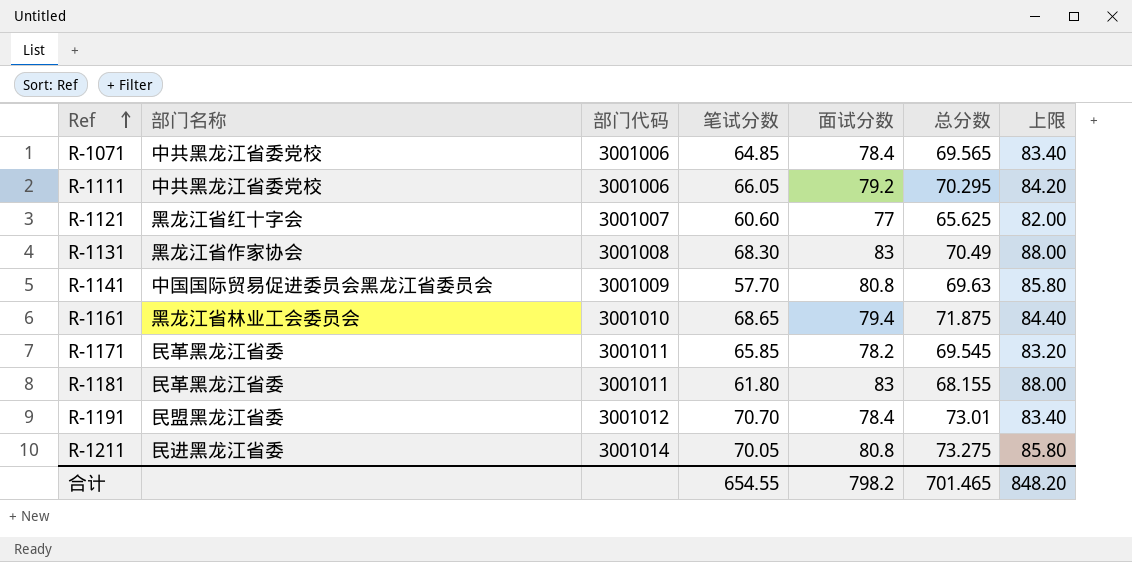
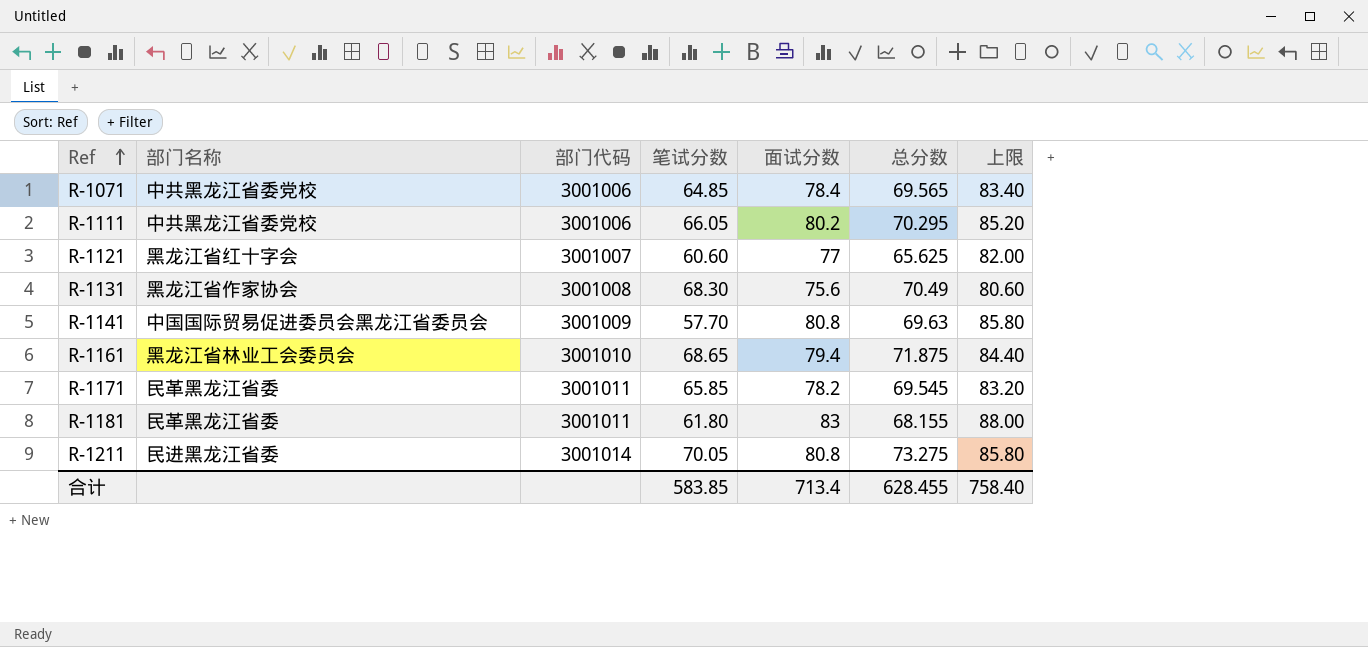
row R-1191: 民盟黑龙江省委 | 3001012 | 70.70 | 78.4 | 73.01 | 83.40 -> none
R-1111 | 面试分数: 79.2 -> 80.2
R-1111 | 上限: 84.20 -> 85.20
R-1131 | 面试分数: 83 -> 75.6
R-1131 | 上限: 88.00 -> 80.60
合计 | 笔试分数: 654.55 -> 583.85
合计 | 面试分数: 798.2 -> 713.4
合计 | 总分数: 701.465 -> 628.455
合计 | 上限: 848.20 -> 758.40

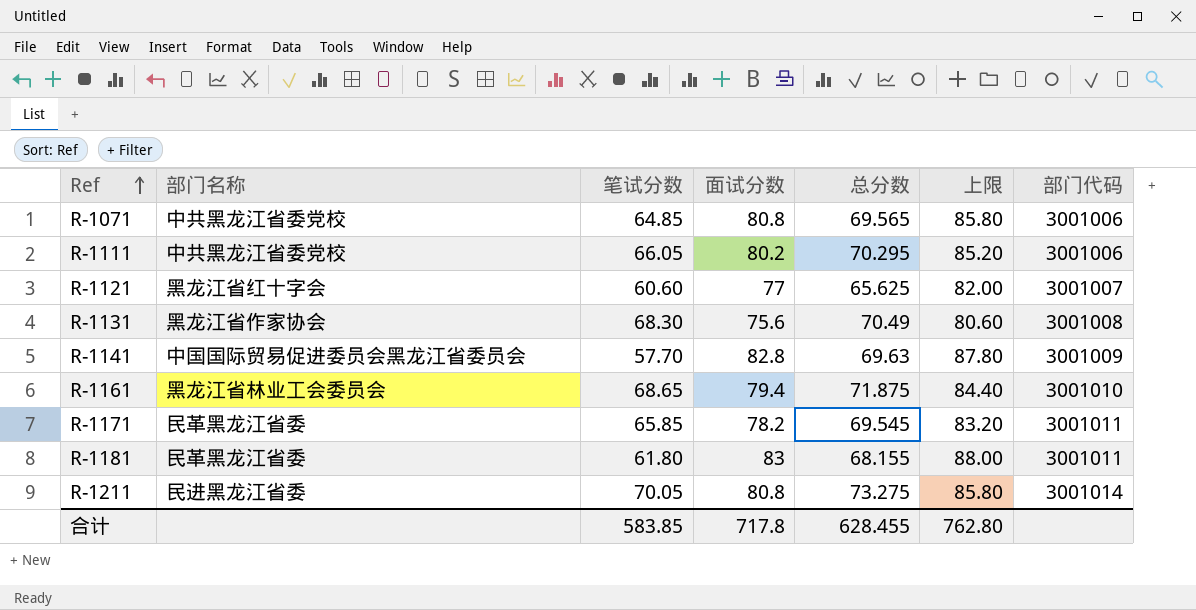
column 部门代码 | position: 3 -> 7
R-1071 | 面试分数: 78.4 -> 80.8
R-1071 | 上限: 83.40 -> 85.80
R-1141 | 面试分数: 80.8 -> 82.8
R-1141 | 上限: 85.80 -> 87.80
合计 | 面试分数: 713.4 -> 717.8
合计 | 上限: 758.40 -> 762.80

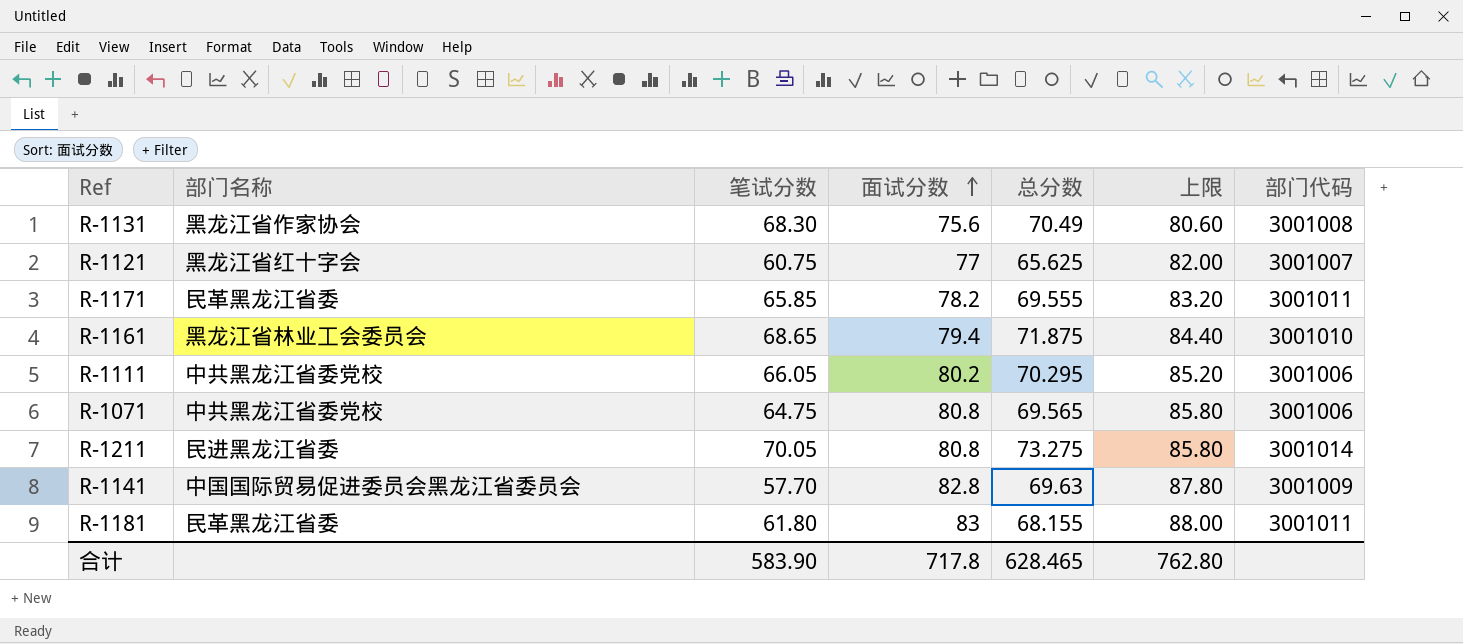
row order: Ref ascending -> 面试分数 ascending
R-1121 | 笔试分数: 60.60 -> 60.75
R-1171 | 总分数: 69.545 -> 69.555
R-1071 | 笔试分数: 64.85 -> 64.75
合计 | 笔试分数: 583.85 -> 583.90
合计 | 总分数: 628.455 -> 628.465

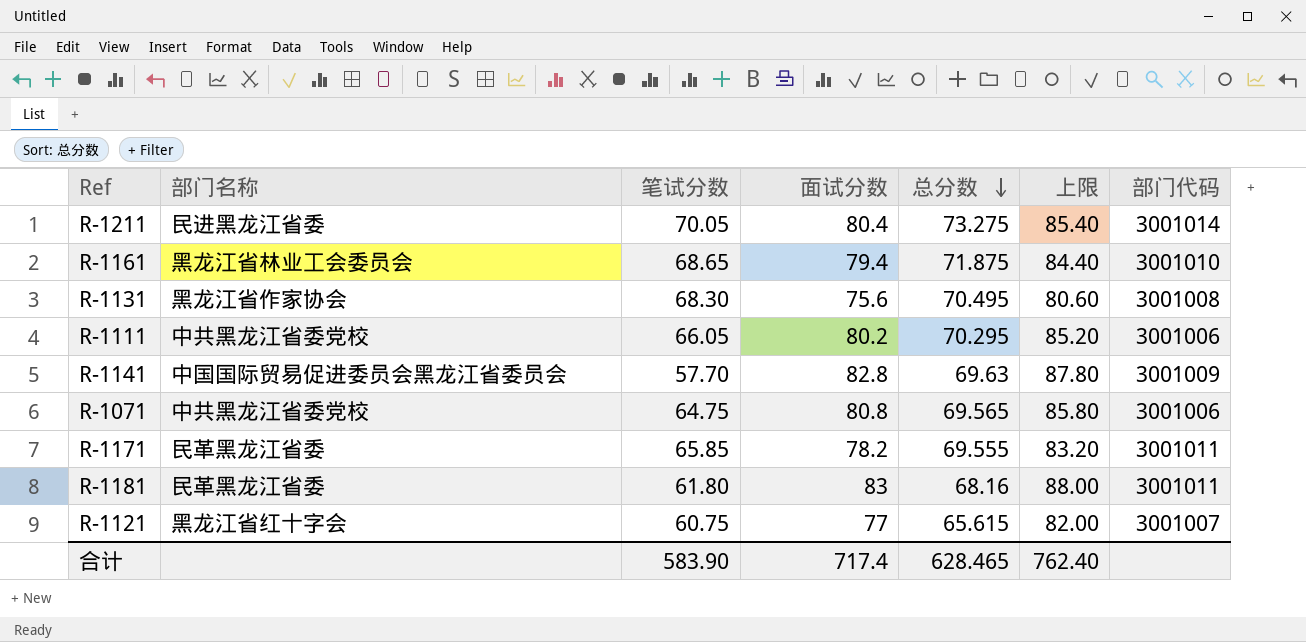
row order: 面试分数 ascending -> 总分数 descending
R-1211 | 面试分数: 80.8 -> 80.4
R-1211 | 上限: 85.80 -> 85.40
R-1131 | 总分数: 70.49 -> 70.495
R-1181 | 总分数: 68.155 -> 68.16
R-1121 | 总分数: 65.625 -> 65.615
合计 | 面试分数: 717.8 -> 717.4
合计 | 上限: 762.80 -> 762.40

